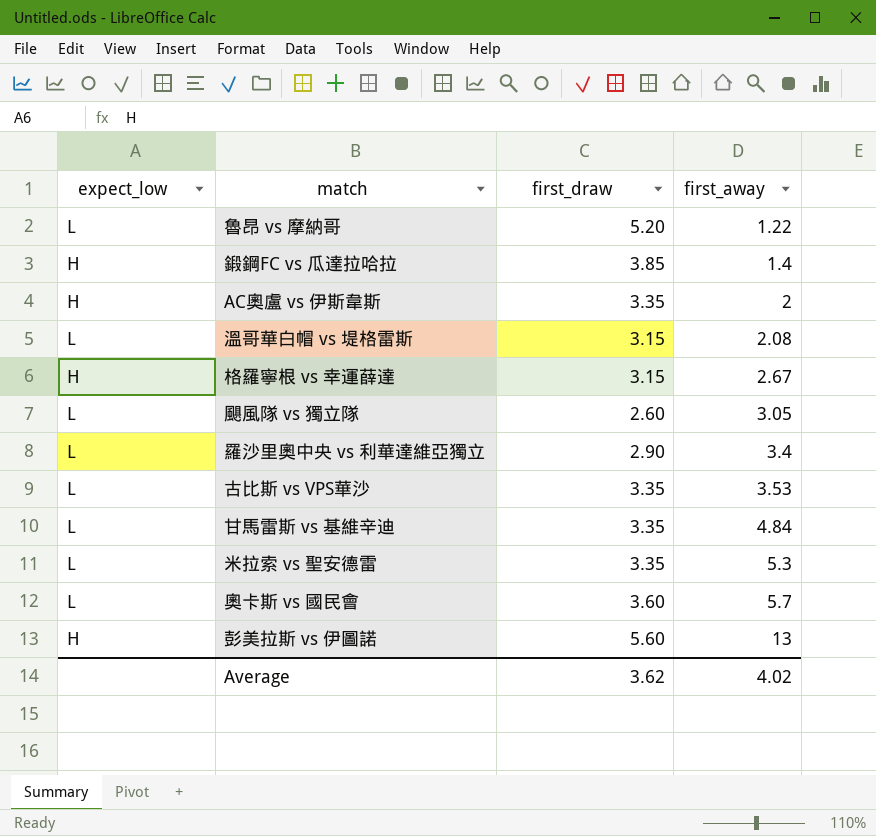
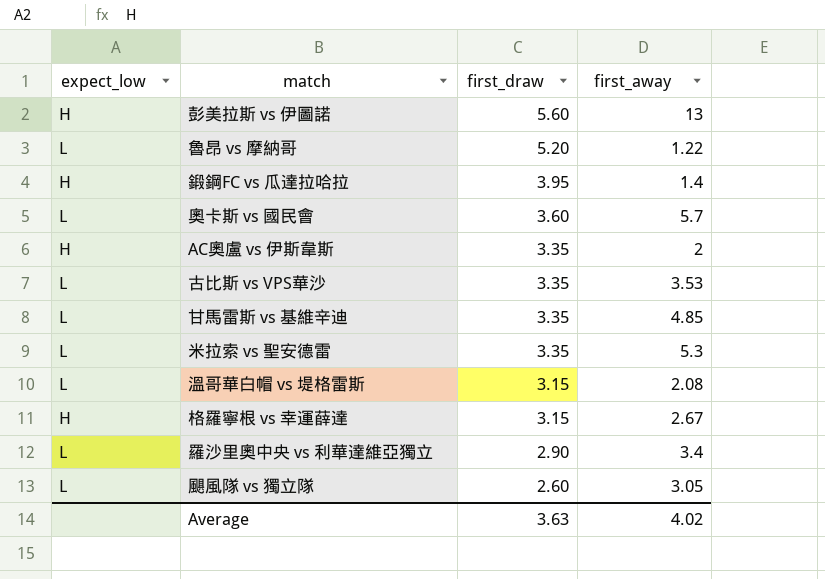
row order: first_away ascending -> first_draw descending
鍛鋼FC vs 瓜達拉哈拉 | first_draw: 3.85 -> 3.95
甘馬雷斯 vs 基維辛迪 | first_away: 4.84 -> 4.85
Average | first_draw: 3.62 -> 3.63

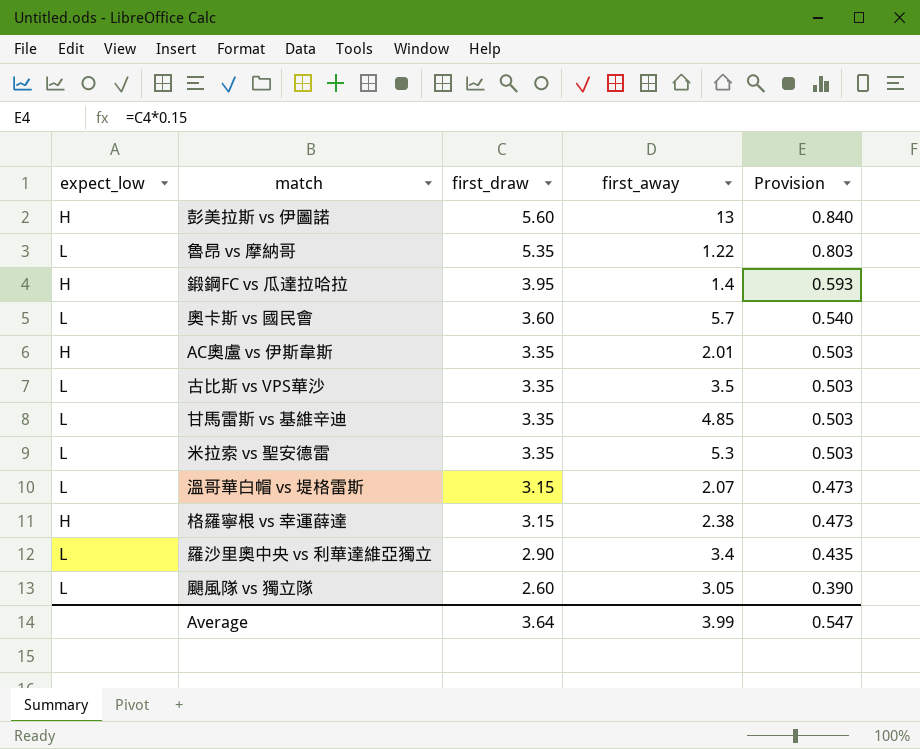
column Provision | formula: none -> [first_draw] * 0.15
魯昂 vs 摩納哥 | first_draw: 5.20 -> 5.35
AC奧盧 vs 伊斯韋斯 | first_away: 2 -> 2.01
古比斯 vs VPS華沙 | first_away: 3.53 -> 3.5
溫哥華白帽 vs 堤格雷斯 | first_away: 2.08 -> 2.07
格羅寧根 vs 幸運薛達 | first_away: 2.67 -> 2.38
Average | first_draw: 3.63 -> 3.64
Average | first_away: 4.02 -> 3.99

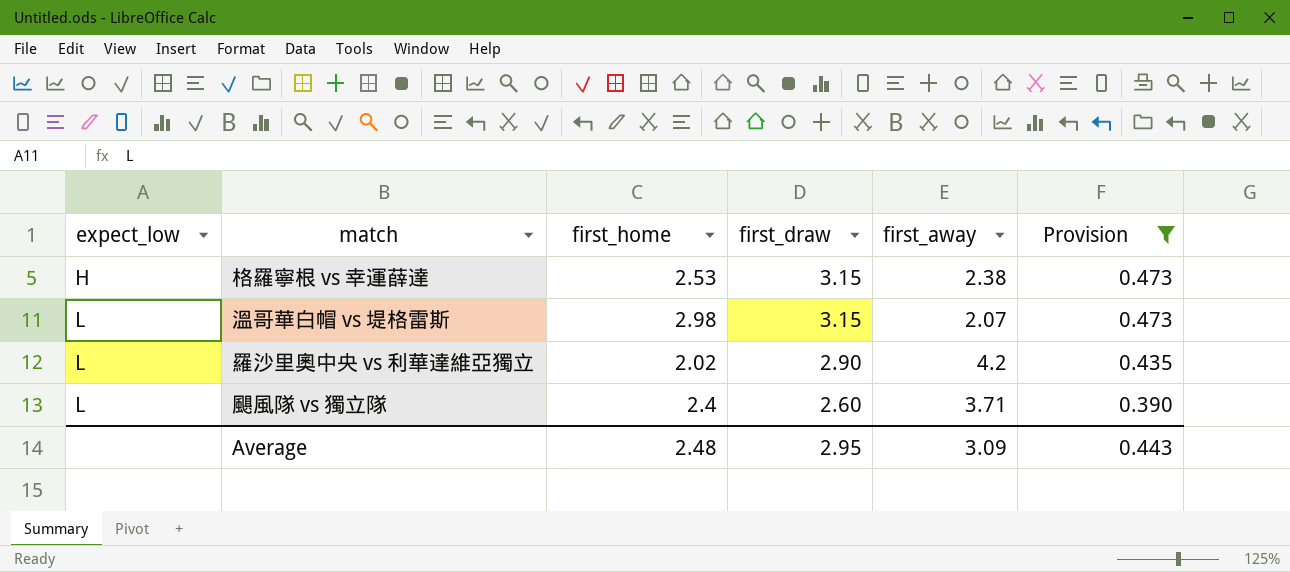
filter: none -> Provision <= 0.473
row order: first_draw descending -> expect_low ascending
column first_home | position: none -> 3
羅沙里奧中央 vs 利華達維亞獨立 | first_away: 3.4 -> 4.2
颶風隊 vs 獨立隊 | first_away: 3.05 -> 3.71
Average | first_draw: 3.64 -> 2.95
Average | first_away: 3.99 -> 3.09
Average | Provision: 0.547 -> 0.443

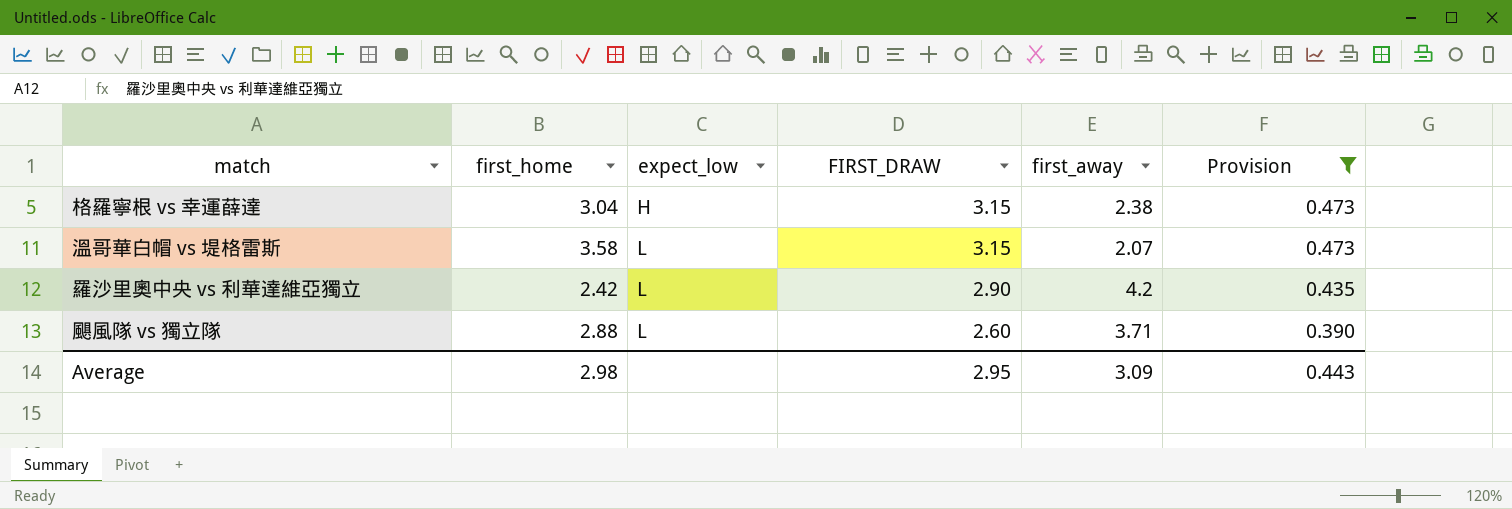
column expect_low | position: 1 -> 3
column name: first_draw -> FIRST_DRAW
格羅寧根 vs 幸運薛達 | first_home: 2.53 -> 3.04
溫哥華白帽 vs 堤格雷斯 | first_home: 2.98 -> 3.58
羅沙里奧中央 vs 利華達維亞獨立 | first_home: 2.02 -> 2.42
颶風隊 vs 獨立隊 | first_home: 2.4 -> 2.88
Average | first_home: 2.48 -> 2.98

